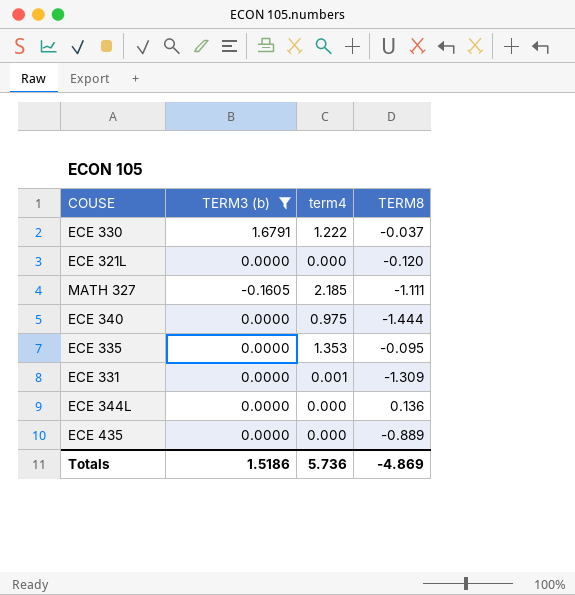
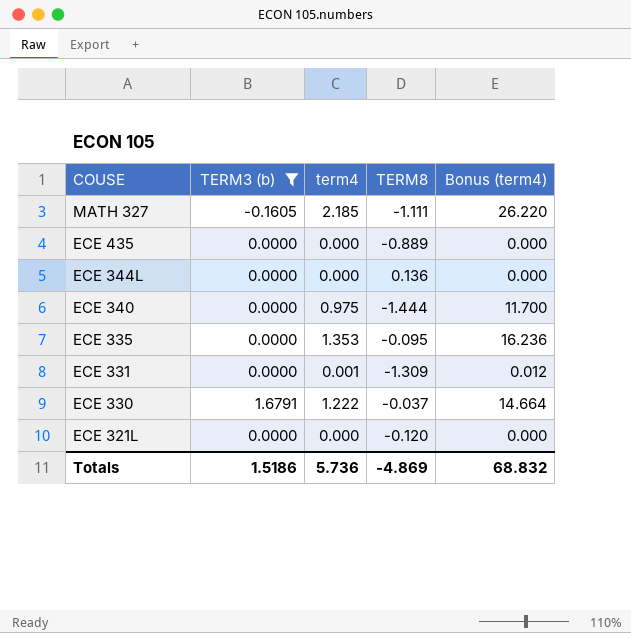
row order: none -> COUSE descending
column Bonus (term4) | formula: none -> [term4] * 12

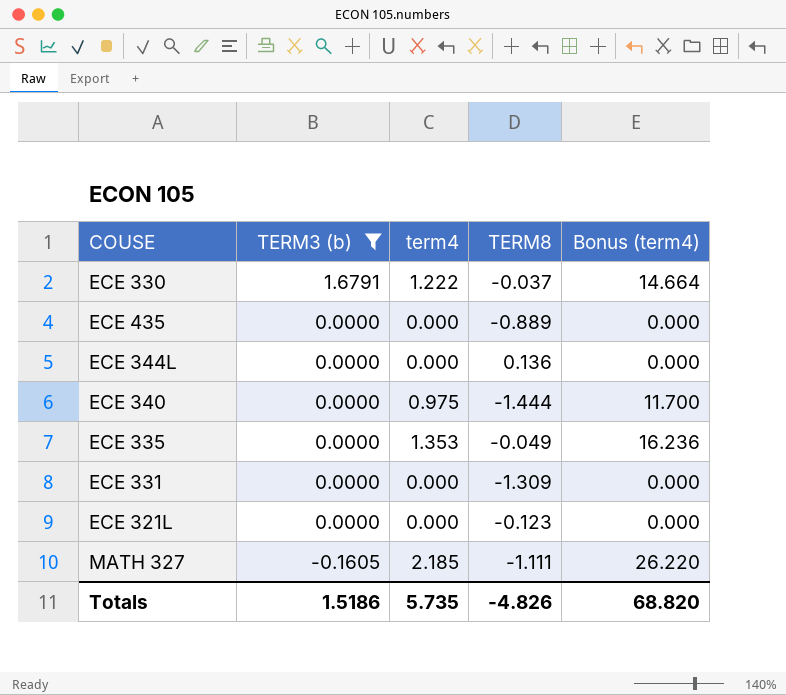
row order: COUSE descending -> TERM3 (b) descending
ECE 335 | TERM8: -0.095 -> -0.049
ECE 331 | term4: 0.001 -> 0.000
ECE 331 | Bonus (term4): 0.012 -> 0.000
ECE 321L | TERM8: -0.120 -> -0.123
Totals | term4: 5.736 -> 5.735
Totals | TERM8: -4.869 -> -4.826
Totals | Bonus (term4): 68.832 -> 68.820

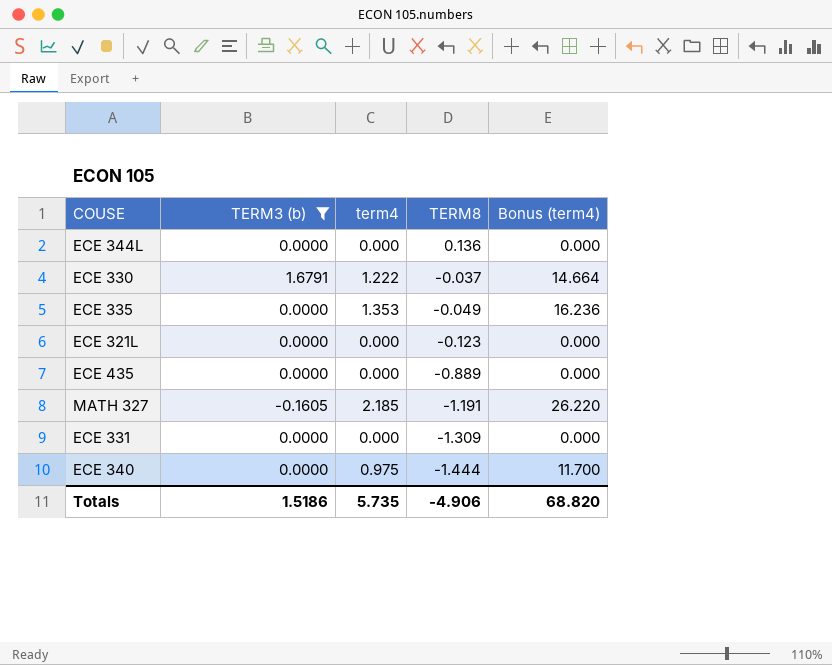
row order: TERM3 (b) descending -> TERM8 descending
MATH 327 | TERM8: -1.111 -> -1.191
Totals | TERM8: -4.826 -> -4.906

